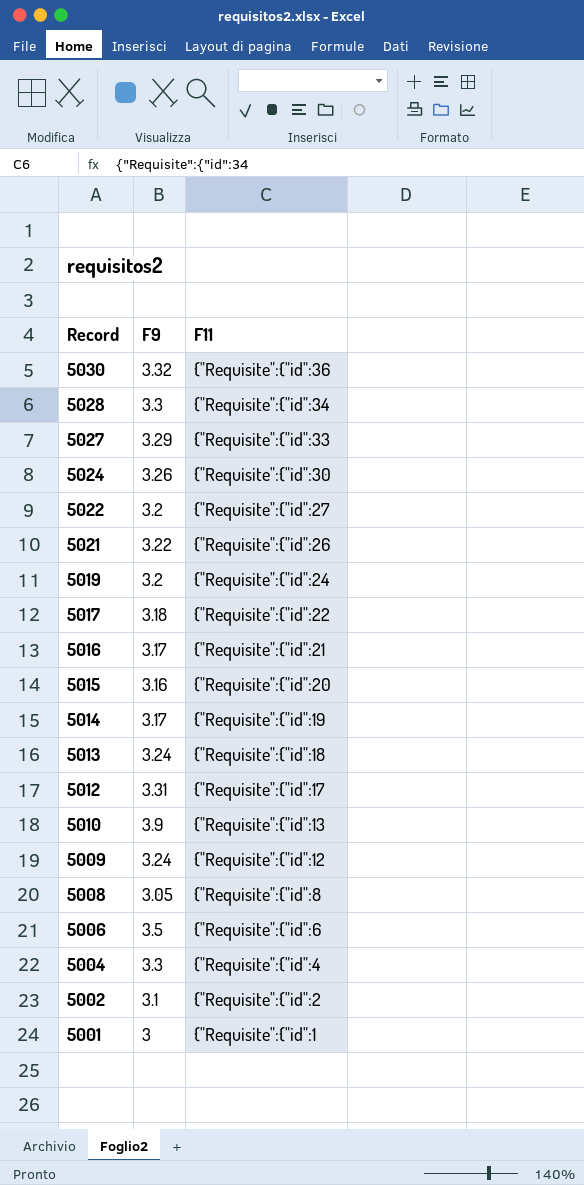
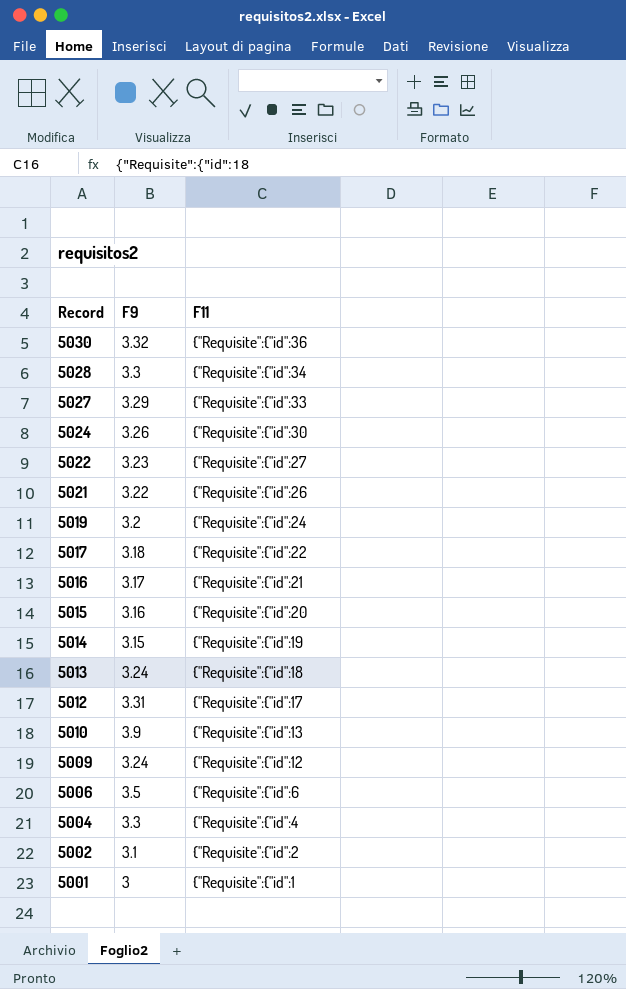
row 5008: 3.05 | {"Requisite":{"id":8 -> none
5022 | F9: 3.2 -> 3.23
5014 | F9: 3.17 -> 3.15

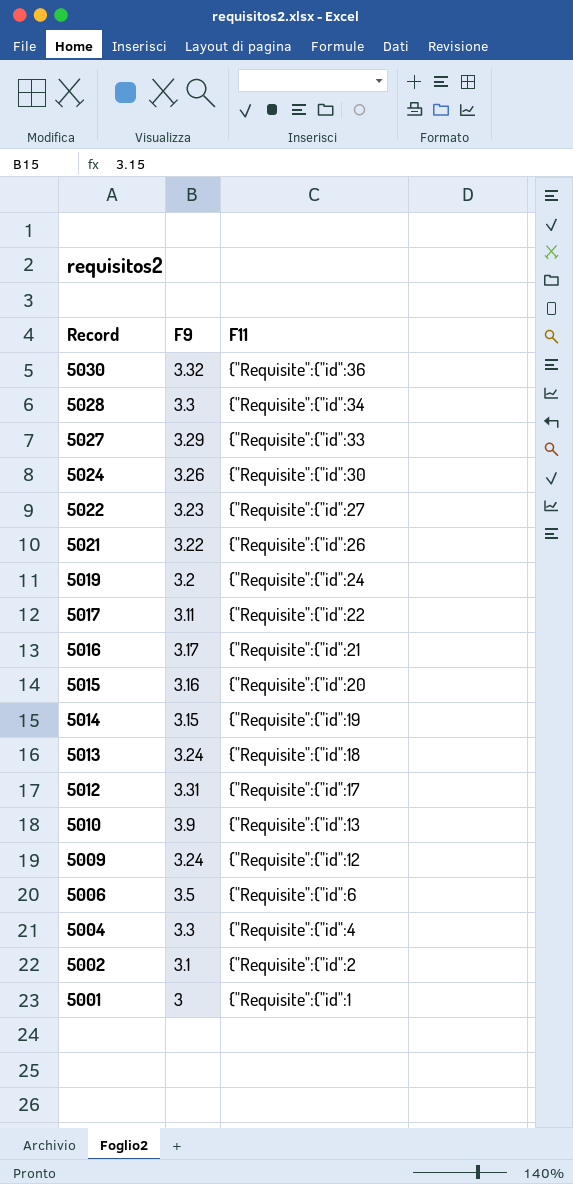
5017 | F9: 3.18 -> 3.11

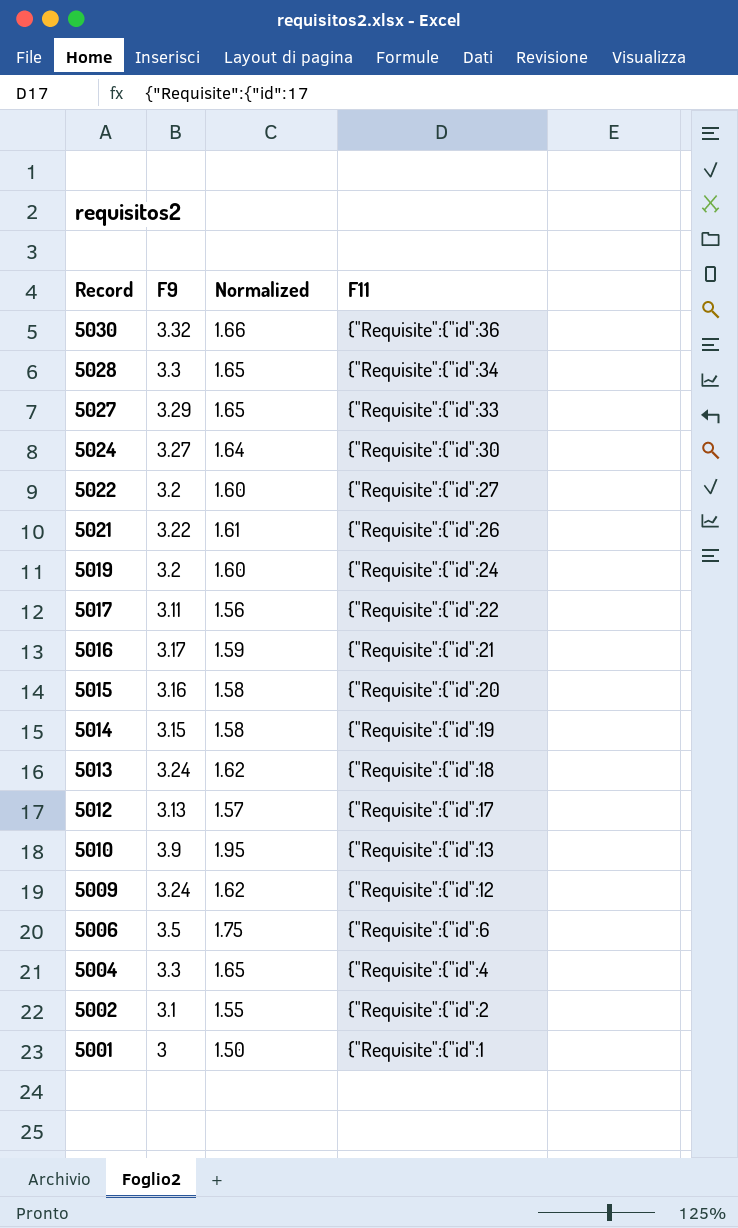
column Normalized | formula: none -> [F9] * 0.5
5024 | F9: 3.26 -> 3.27
5022 | F9: 3.23 -> 3.2
5012 | F9: 3.31 -> 3.13

